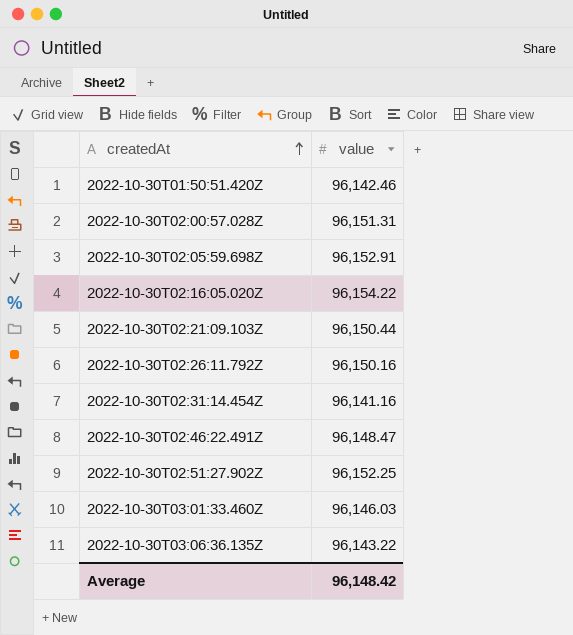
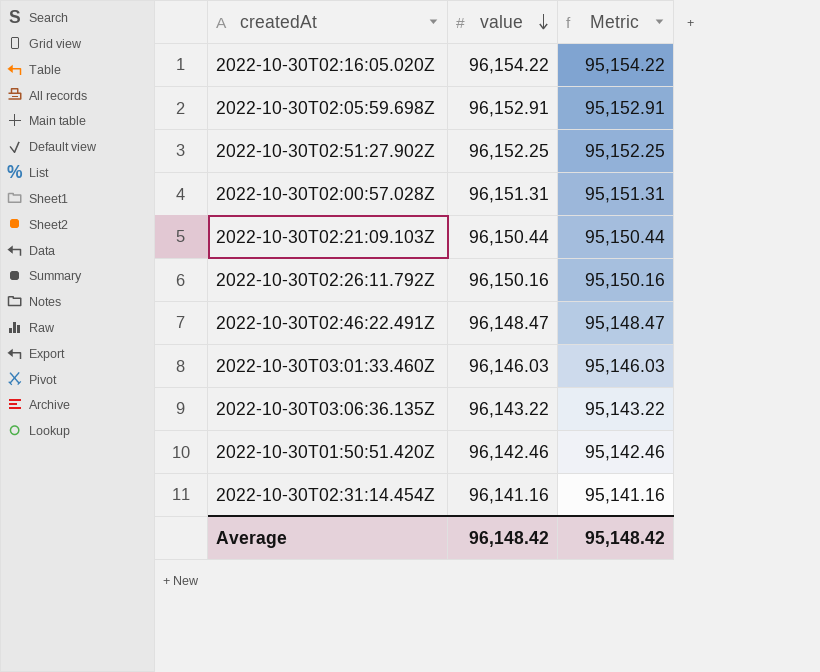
row order: createdAt ascending -> value descending
column Metric | formula: none -> [value] - 1000

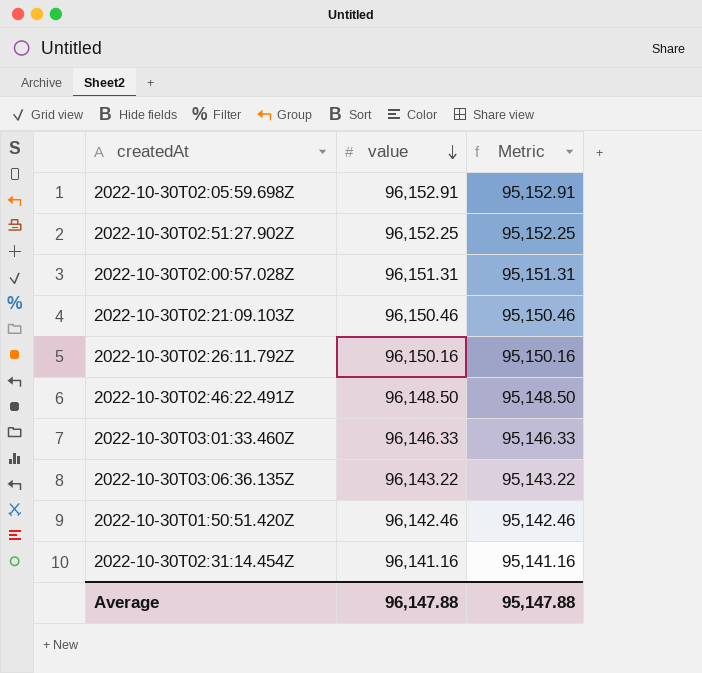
row 2022-10-30T02:16:05.020Z: 96,154.22 | 95,154.22 -> none
2022-10-30T02:21:09.103Z | value: 96,150.44 -> 96,150.46
2022-10-30T02:21:09.103Z | Metric: 95,150.44 -> 95,150.46
2022-10-30T02:46:22.491Z | value: 96,148.47 -> 96,148.50
2022-10-30T02:46:22.491Z | Metric: 95,148.47 -> 95,148.50
2022-10-30T03:01:33.460Z | value: 96,146.03 -> 96,146.33
2022-10-30T03:01:33.460Z | Metric: 95,146.03 -> 95,146.33
Average | value: 96,148.42 -> 96,147.88
Average | Metric: 95,148.42 -> 95,147.88

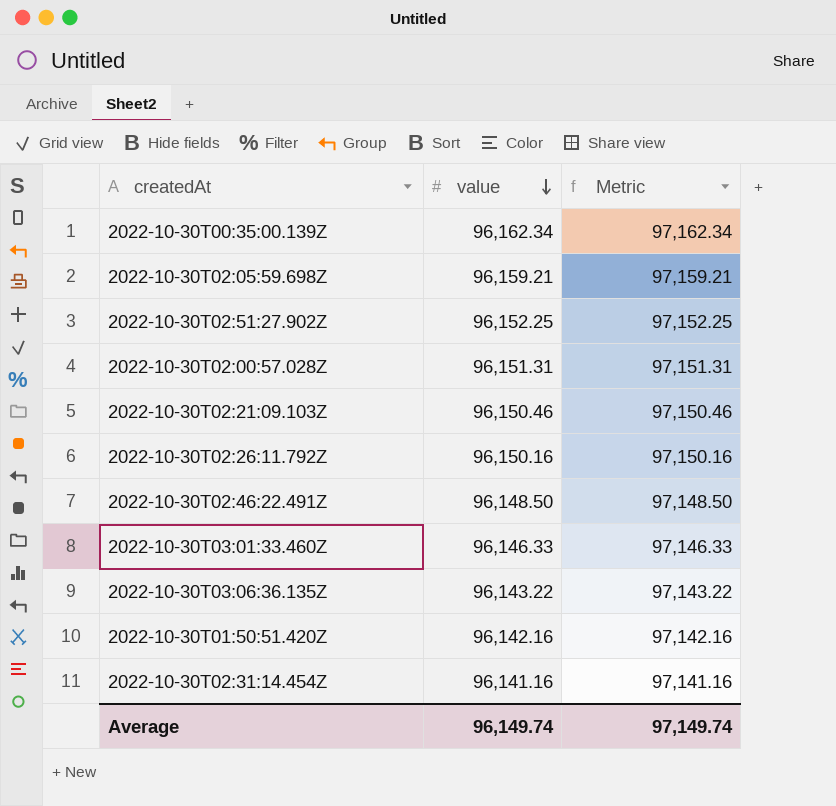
column Metric | formula: [value] - 1000 -> [value] + 1000
row 2022-10-30T00:35:00.139Z: none -> 96,162.34 | 97,162.34
2022-10-30T02:05:59.698Z | value: 96,152.91 -> 96,159.21
2022-10-30T01:50:51.420Z | value: 96,142.46 -> 96,142.16
Average | value: 96,147.88 -> 96,149.74
Average | Metric: 95,147.88 -> 97,149.74

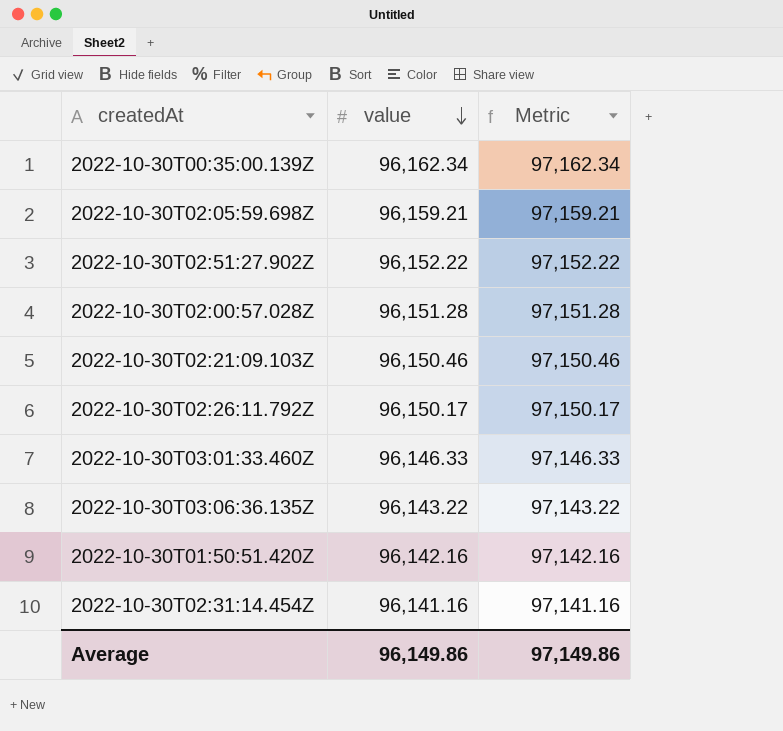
row 2022-10-30T02:46:22.491Z: 96,148.50 | 97,148.50 -> none
2022-10-30T02:51:27.902Z | value: 96,152.25 -> 96,152.22
2022-10-30T02:51:27.902Z | Metric: 97,152.25 -> 97,152.22
2022-10-30T02:00:57.028Z | value: 96,151.31 -> 96,151.28
2022-10-30T02:00:57.028Z | Metric: 97,151.31 -> 97,151.28
2022-10-30T02:26:11.792Z | value: 96,150.16 -> 96,150.17
2022-10-30T02:26:11.792Z | Metric: 97,150.16 -> 97,150.17
Average | value: 96,149.74 -> 96,149.86
Average | Metric: 97,149.74 -> 97,149.86

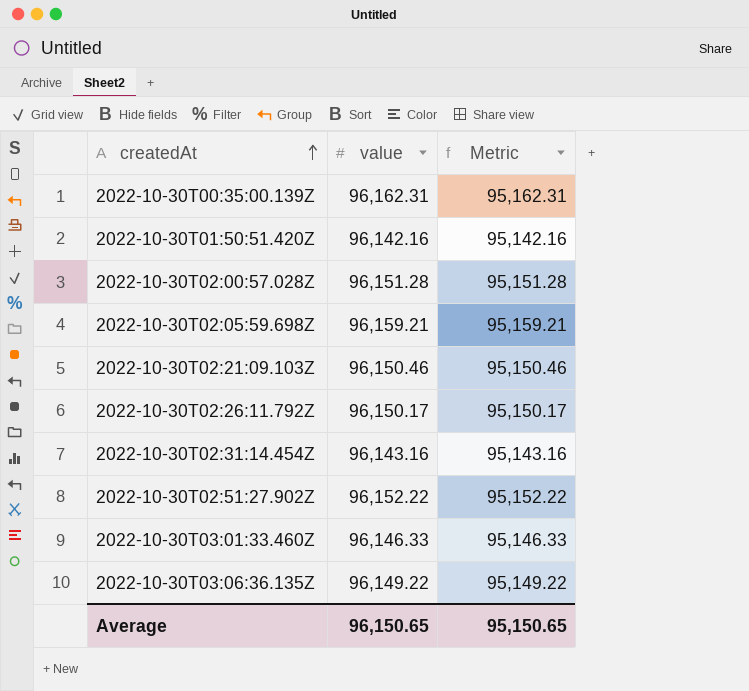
row order: value descending -> createdAt ascending
column Metric | formula: [value] + 1000 -> [value] - 1000
2022-10-30T00:35:00.139Z | value: 96,162.34 -> 96,162.31
2022-10-30T02:31:14.454Z | value: 96,141.16 -> 96,143.16
2022-10-30T03:06:36.135Z | value: 96,143.22 -> 96,149.22
Average | value: 96,149.86 -> 96,150.65
Average | Metric: 97,149.86 -> 95,150.65

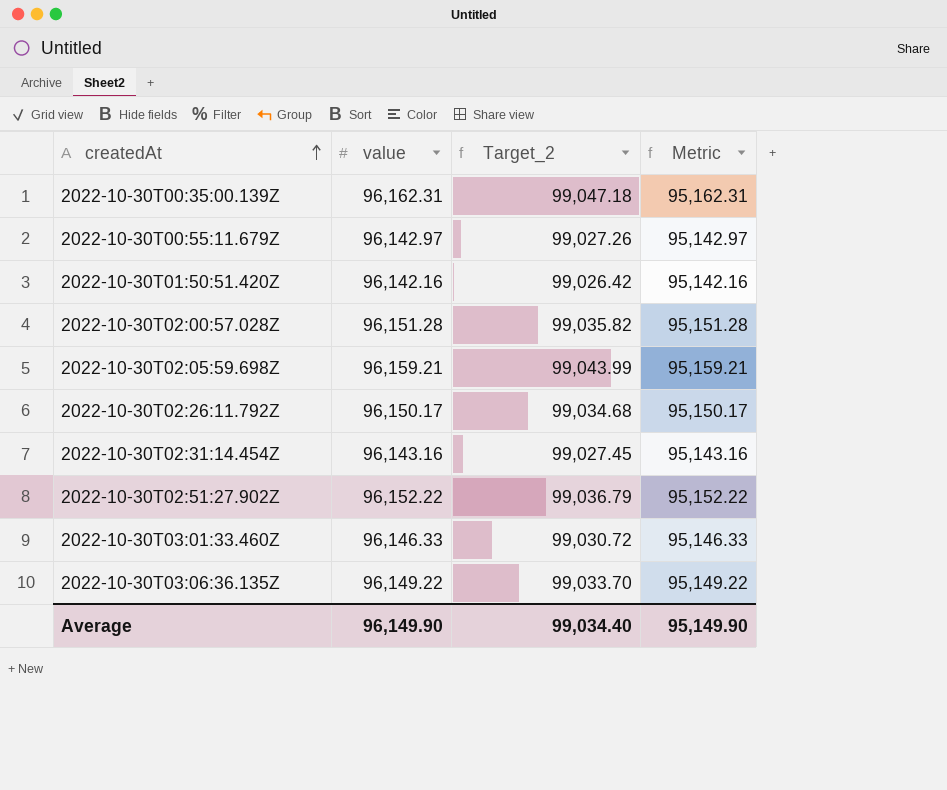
column Target_2 | formula: none -> [value] * 1.03
row 2022-10-30T02:21:09.103Z: 96,150.46 | 95,150.46 -> none
row 2022-10-30T00:55:11.679Z: none -> 96,142.97 | 99,027.26 | 95,142.97
Average | value: 96,150.65 -> 96,149.90
Average | Metric: 95,150.65 -> 95,149.90

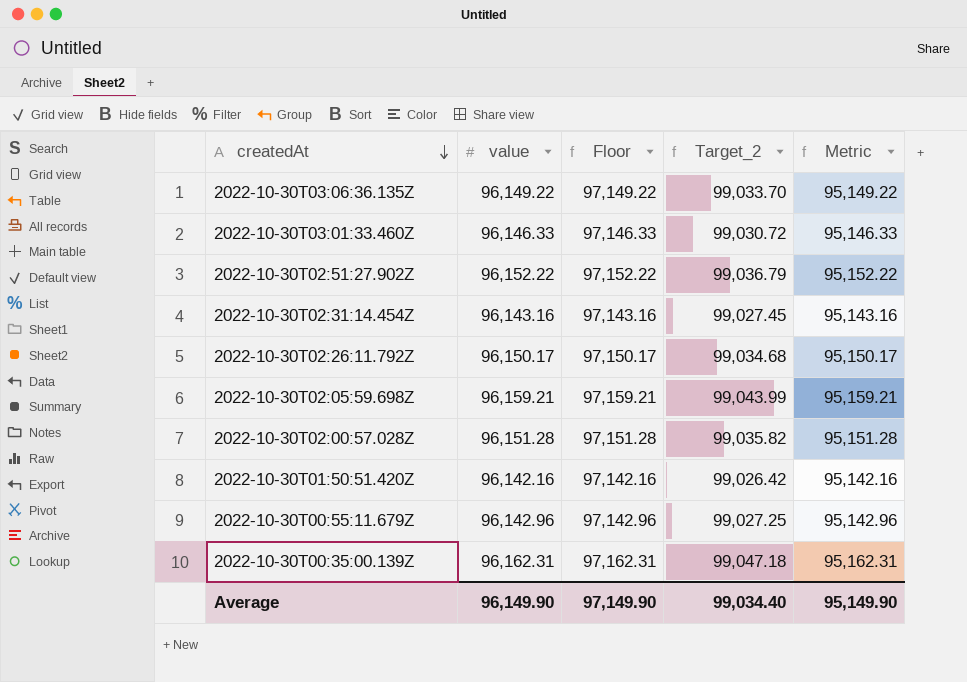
row order: createdAt ascending -> createdAt descending
column Floor | formula: none -> [value] + 1000
2022-10-30T00:55:11.679Z | value: 96,142.97 -> 96,142.96
2022-10-30T00:55:11.679Z | Target_2: 99,027.26 -> 99,027.25
2022-10-30T00:55:11.679Z | Metric: 95,142.97 -> 95,142.96

